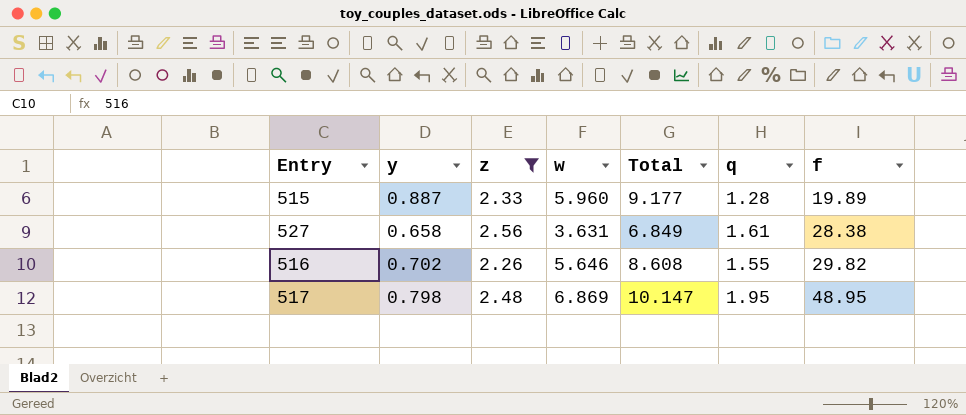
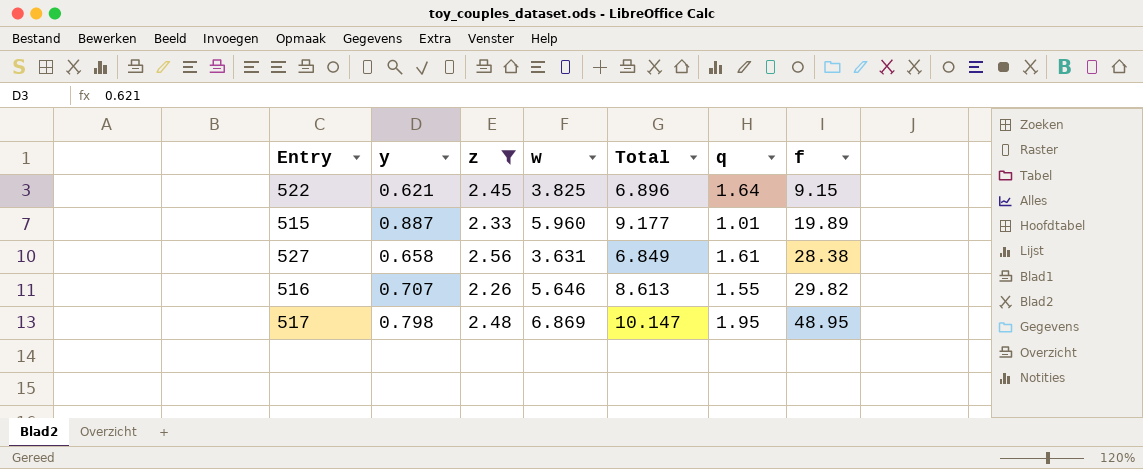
row 522: none -> 0.621 | 2.45 | 3.825 | 6.896 | 1.64 | 9.15
515 | q: 1.28 -> 1.01
516 | y: 0.702 -> 0.707
516 | Total: 8.608 -> 8.613

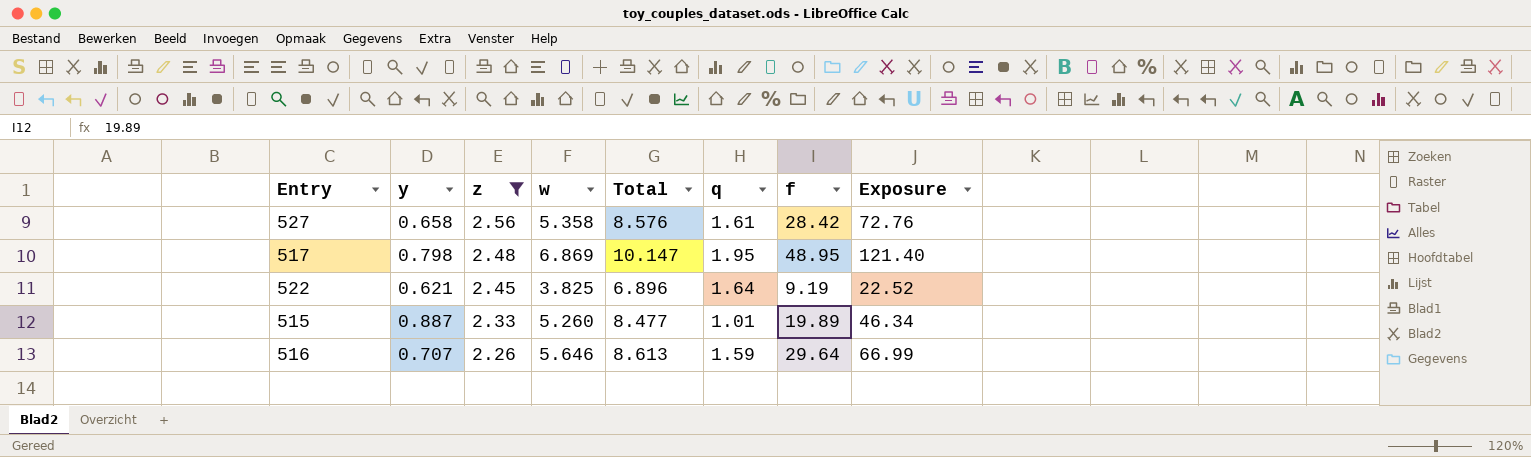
row order: f ascending -> z descending
column Exposure | formula: none -> [z] * [f]
527 | w: 3.631 -> 5.358
527 | Total: 6.849 -> 8.576
527 | f: 28.38 -> 28.42
522 | f: 9.15 -> 9.19
515 | w: 5.960 -> 5.260
515 | Total: 9.177 -> 8.477
516 | q: 1.55 -> 1.59
516 | f: 29.82 -> 29.64

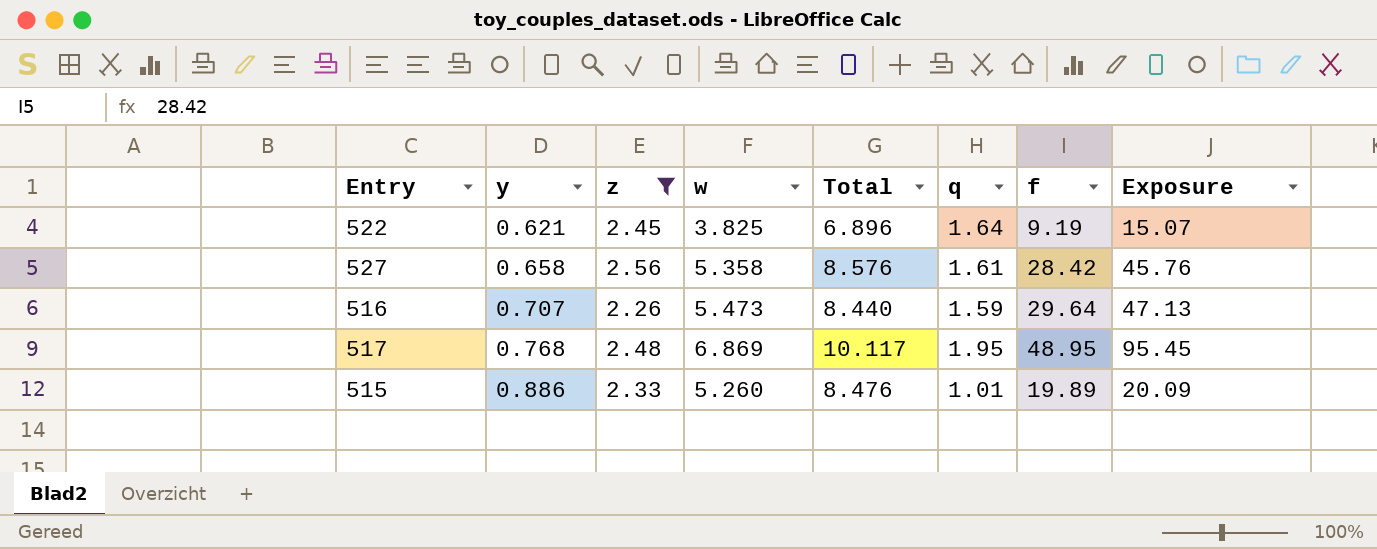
row order: z descending -> y ascending
column Exposure | formula: [z] * [f] -> [q] * [f]
516 | w: 5.646 -> 5.473
516 | Total: 8.613 -> 8.440
517 | y: 0.798 -> 0.768
517 | Total: 10.147 -> 10.117
515 | y: 0.887 -> 0.886
515 | Total: 8.477 -> 8.476

